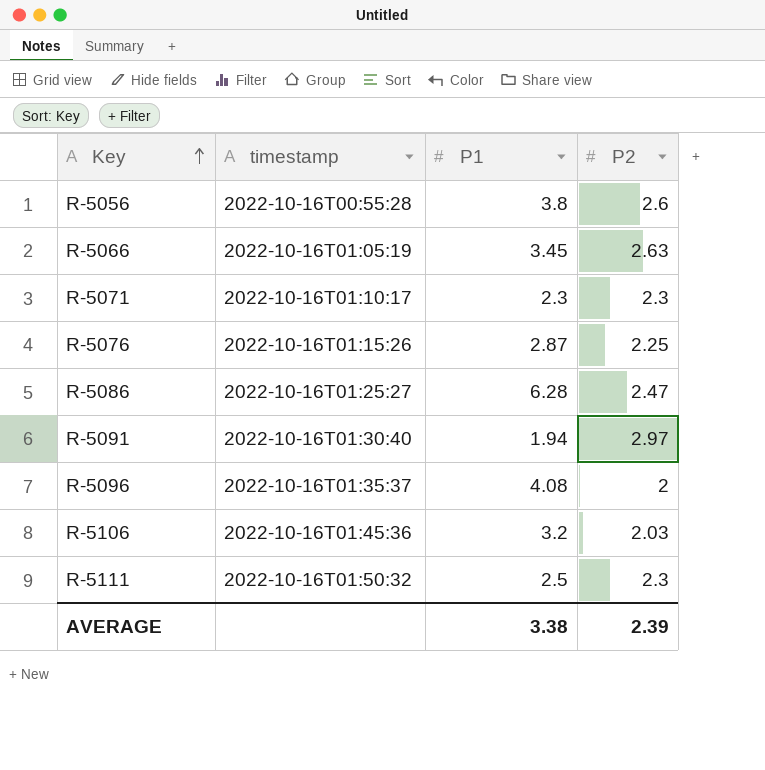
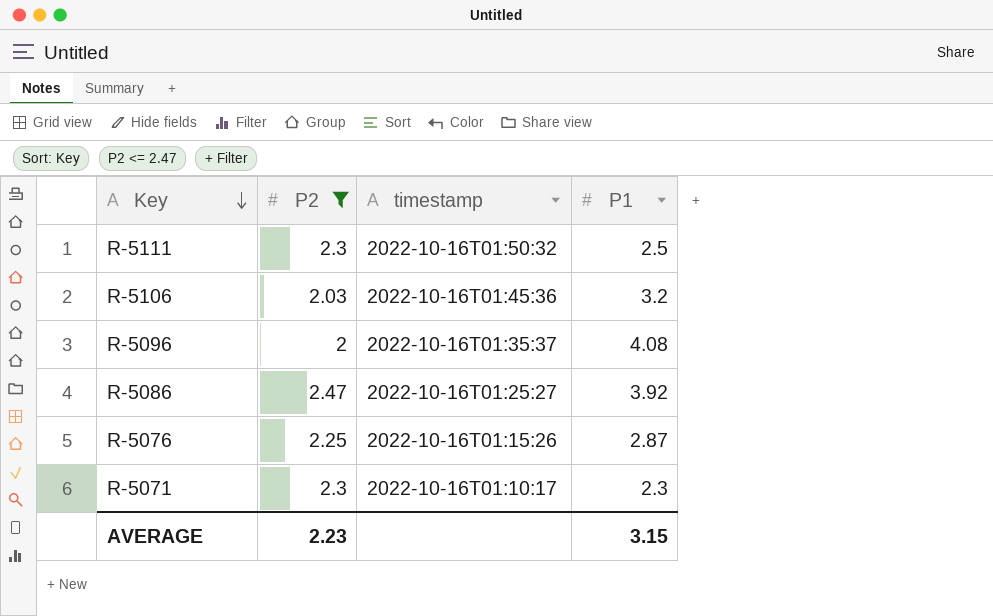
filter: none -> P2 <= 2.47
row order: Key ascending -> Key descending
column P2 | position: 4 -> 2
R-5086 | P1: 6.28 -> 3.92
AVERAGE | P2: 2.39 -> 2.23
AVERAGE | P1: 3.38 -> 3.15

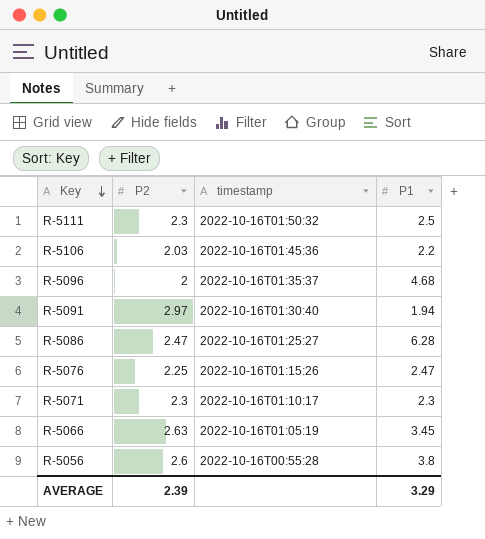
filter: P2 <= 2.47 -> none
R-5106 | P1: 3.2 -> 2.2
R-5096 | P1: 4.08 -> 4.68
R-5086 | P1: 3.92 -> 6.28
R-5076 | P1: 2.87 -> 2.47
AVERAGE | P2: 2.23 -> 2.39
AVERAGE | P1: 3.15 -> 3.29

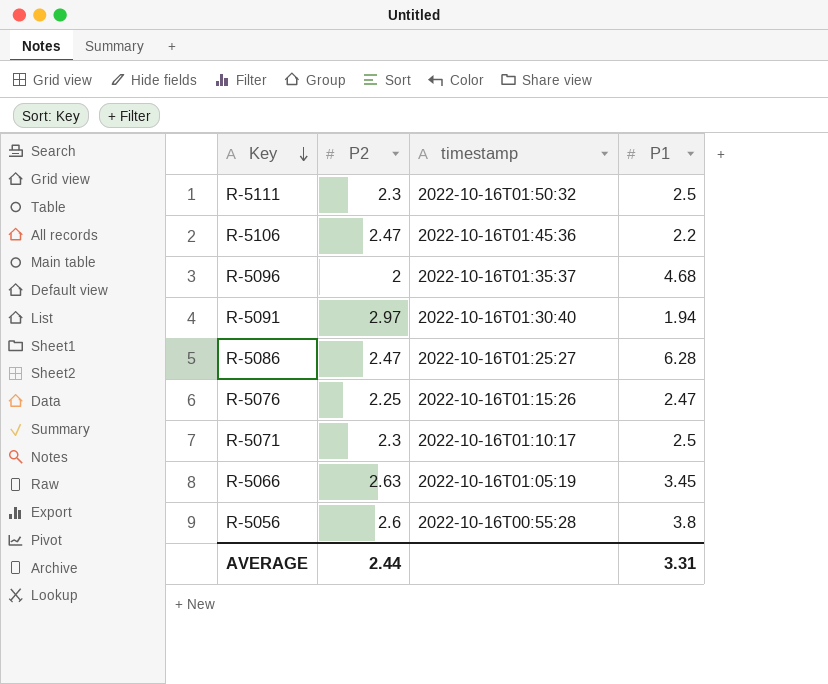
R-5106 | P2: 2.03 -> 2.47
R-5071 | P1: 2.3 -> 2.5
AVERAGE | P2: 2.39 -> 2.44
AVERAGE | P1: 3.29 -> 3.31

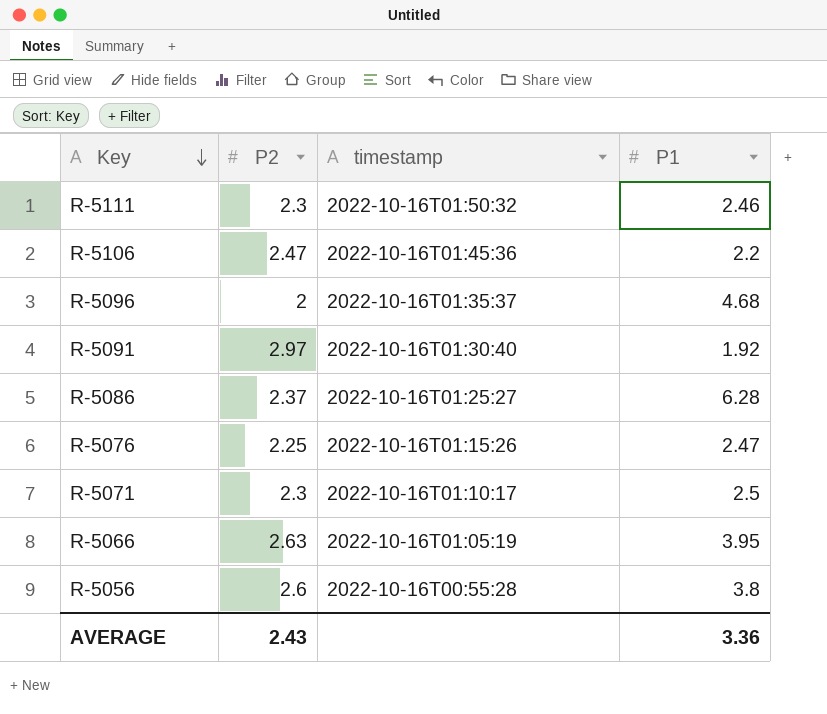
R-5111 | P1: 2.5 -> 2.46
R-5091 | P1: 1.94 -> 1.92
R-5086 | P2: 2.47 -> 2.37
R-5066 | P1: 3.45 -> 3.95
AVERAGE | P2: 2.44 -> 2.43
AVERAGE | P1: 3.31 -> 3.36

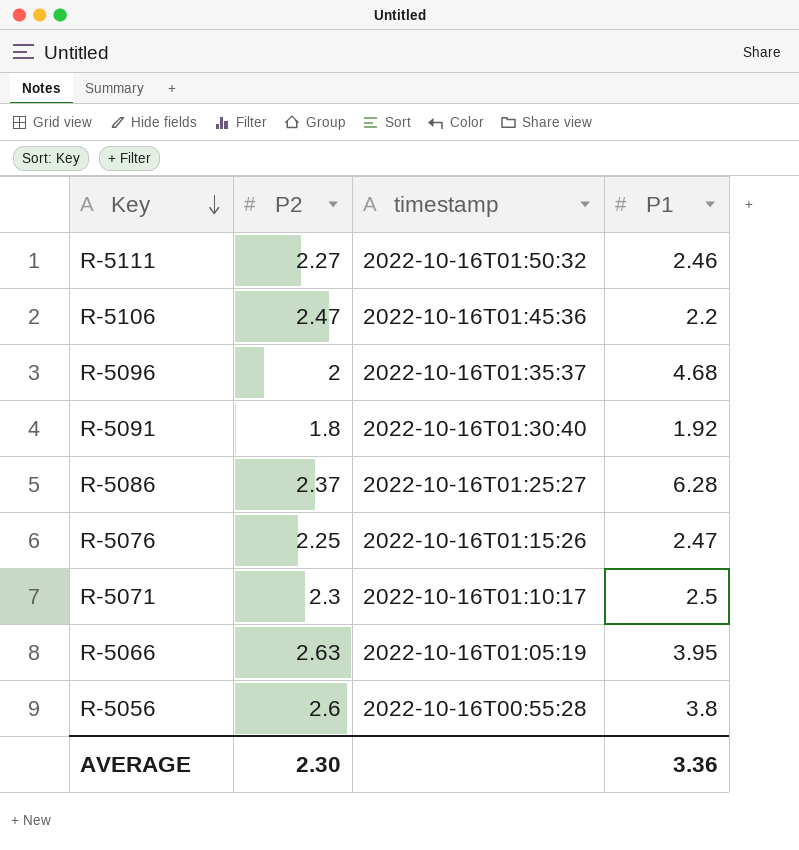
R-5111 | P2: 2.3 -> 2.27
R-5091 | P2: 2.97 -> 1.8
AVERAGE | P2: 2.43 -> 2.30

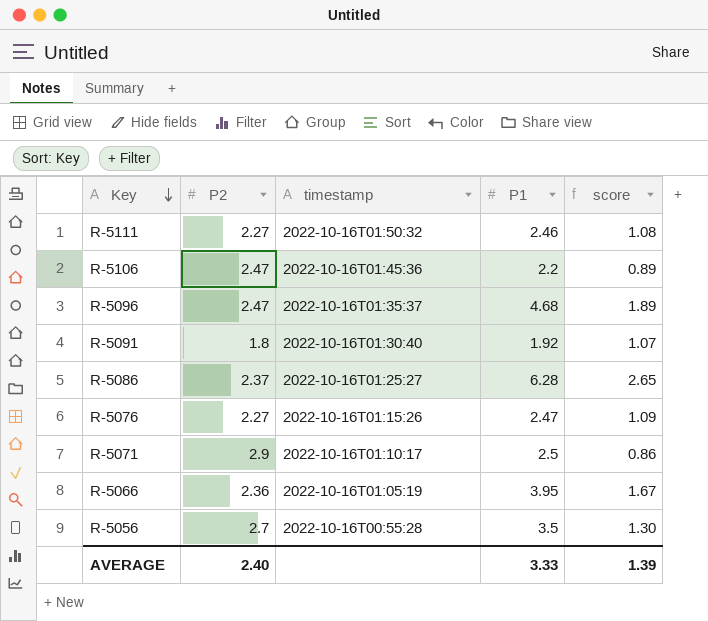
column score | formula: none -> [P1] / [P2]
R-5096 | P2: 2 -> 2.47
R-5076 | P2: 2.25 -> 2.27
R-5071 | P2: 2.3 -> 2.9
R-5066 | P2: 2.63 -> 2.36
R-5056 | P2: 2.6 -> 2.7
R-5056 | P1: 3.8 -> 3.5
AVERAGE | P2: 2.30 -> 2.40
AVERAGE | P1: 3.36 -> 3.33

